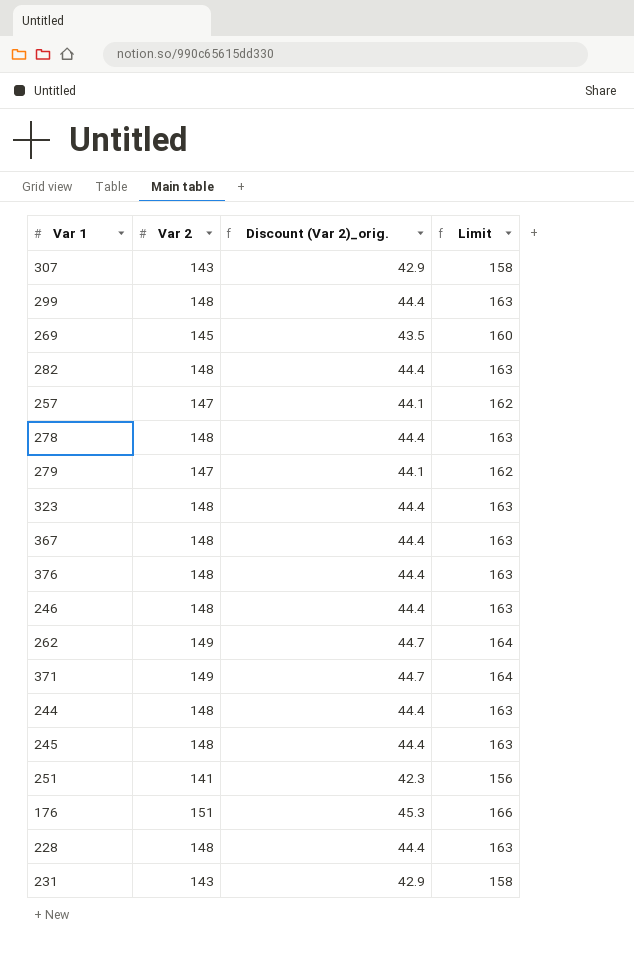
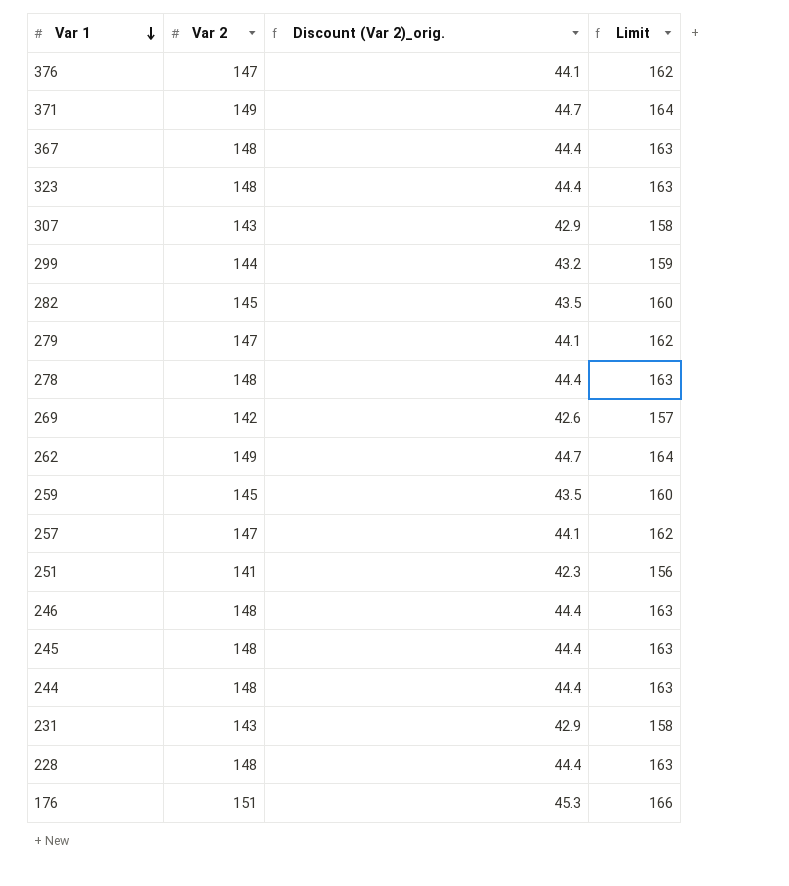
row order: none -> Var 1 descending
376 | Var 2: 148 -> 147
376 | Discount (Var 2)_orig.: 44.4 -> 44.1
376 | Limit: 163 -> 162
299 | Var 2: 148 -> 144
299 | Discount (Var 2)_orig.: 44.4 -> 43.2
299 | Limit: 163 -> 159
282 | Var 2: 148 -> 145
282 | Discount (Var 2)_orig.: 44.4 -> 43.5
282 | Limit: 163 -> 160
269 | Var 2: 145 -> 142
269 | Discount (Var 2)_orig.: 43.5 -> 42.6
269 | Limit: 160 -> 157
row 259: none -> 145 | 43.5 | 160

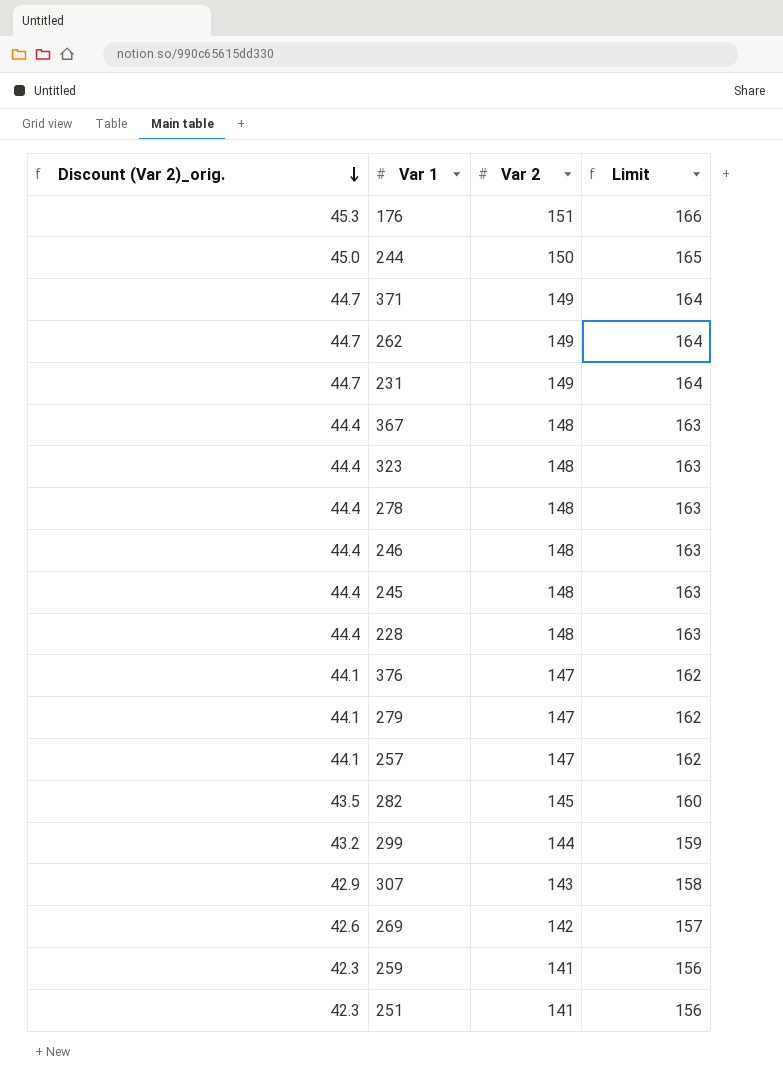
row order: Var 1 descending -> Discount (Var 2)_orig. descending
column Discount (Var 2)_orig. | position: 3 -> 1
244 | Discount (Var 2)_orig.: 44.4 -> 45.0
244 | Var 2: 148 -> 150
244 | Limit: 163 -> 165
231 | Discount (Var 2)_orig.: 42.9 -> 44.7
231 | Var 2: 143 -> 149
231 | Limit: 158 -> 164
259 | Discount (Var 2)_orig.: 43.5 -> 42.3
259 | Var 2: 145 -> 141
259 | Limit: 160 -> 156

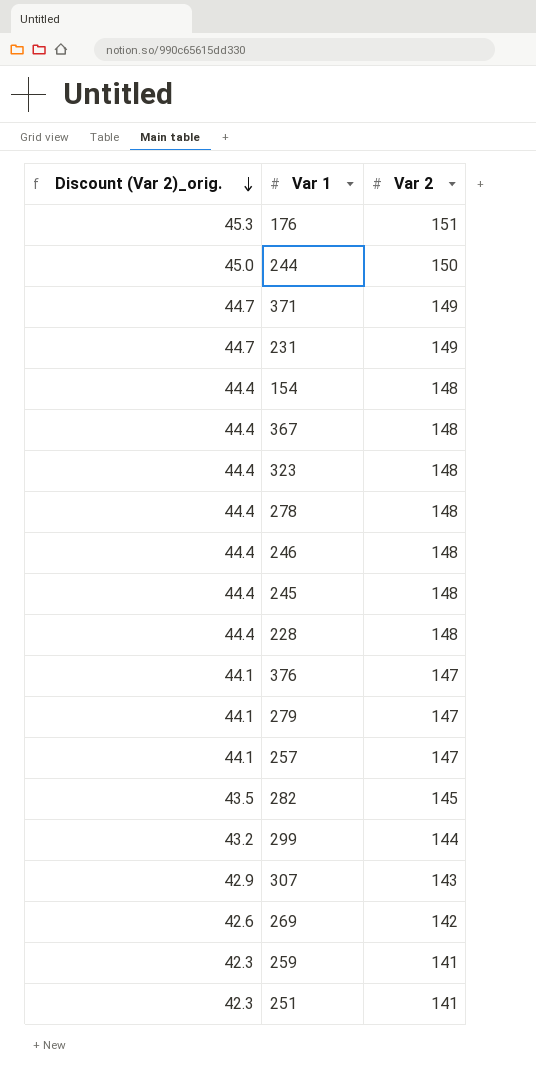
column Limit | formula: [Var 2] + 15 -> none
row 262: 44.7 | 149 | 164 -> none
row 154: none -> 44.4 | 148

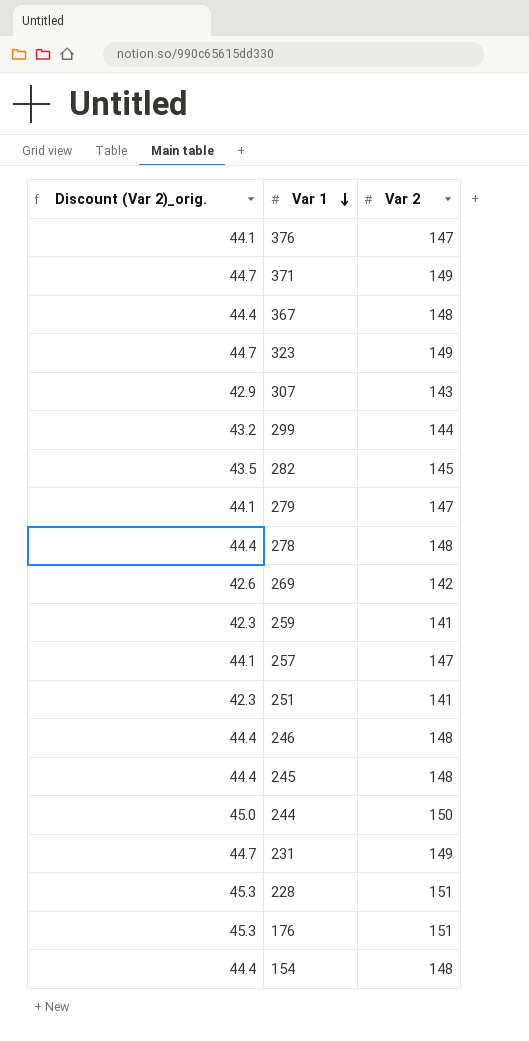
row order: Discount (Var 2)_orig. descending -> Var 1 descending
323 | Discount (Var 2)_orig.: 44.4 -> 44.7
323 | Var 2: 148 -> 149
228 | Discount (Var 2)_orig.: 44.4 -> 45.3
228 | Var 2: 148 -> 151

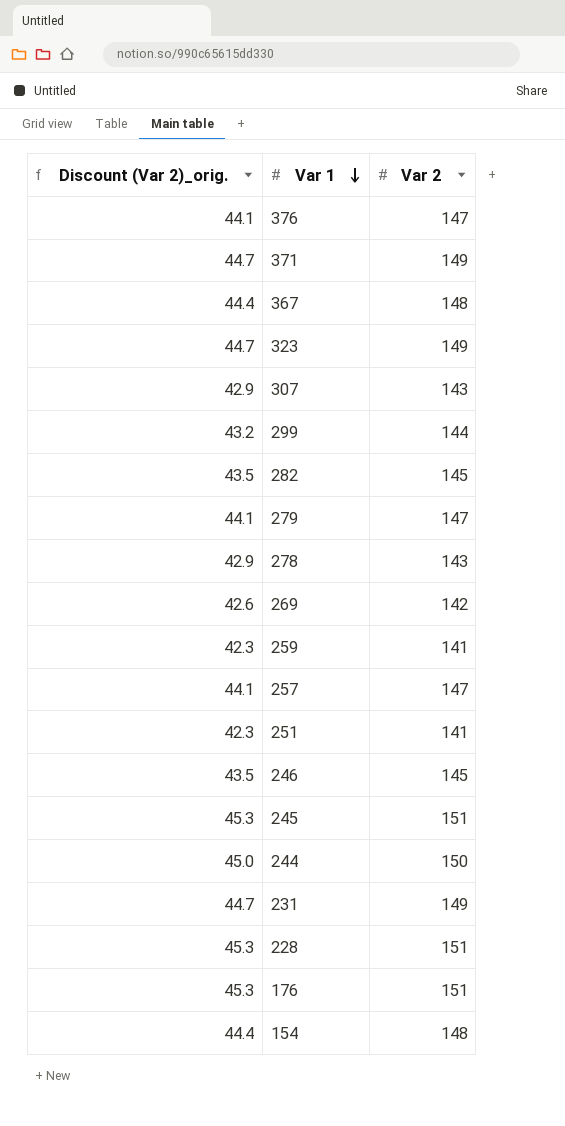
278 | Discount (Var 2)_orig.: 44.4 -> 42.9
278 | Var 2: 148 -> 143
246 | Discount (Var 2)_orig.: 44.4 -> 43.5
246 | Var 2: 148 -> 145
245 | Discount (Var 2)_orig.: 44.4 -> 45.3
245 | Var 2: 148 -> 151

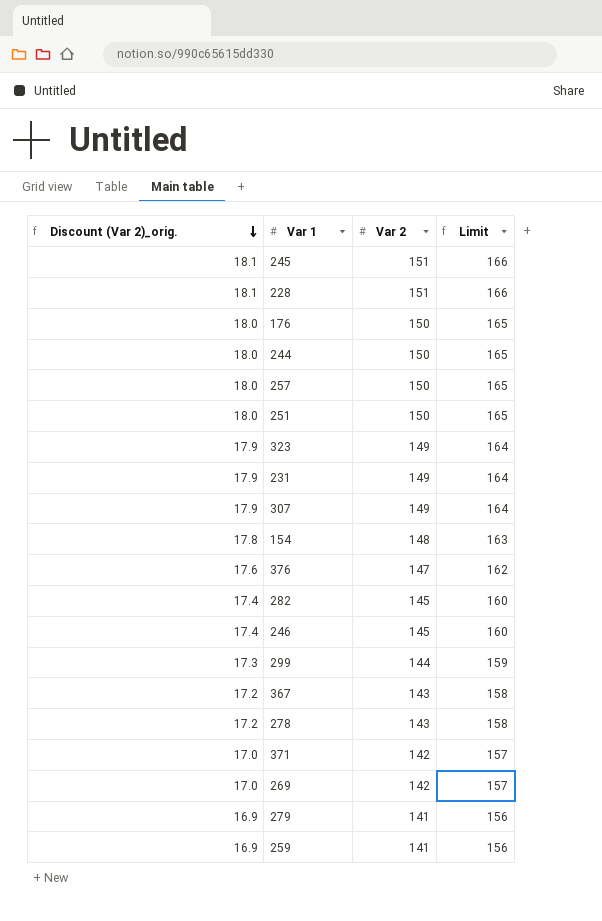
row order: Var 1 descending -> Discount (Var 2)_orig. descending
column Discount (Var 2)_orig. | formula: [Var 2] * 0.3 -> [Var 2] * 0.12
column Limit | formula: none -> [Var 2] + 15
176 | Var 2: 151 -> 150
257 | Var 2: 147 -> 150
251 | Var 2: 141 -> 150
307 | Var 2: 143 -> 149
367 | Var 2: 148 -> 143
371 | Var 2: 149 -> 142
279 | Var 2: 147 -> 141

